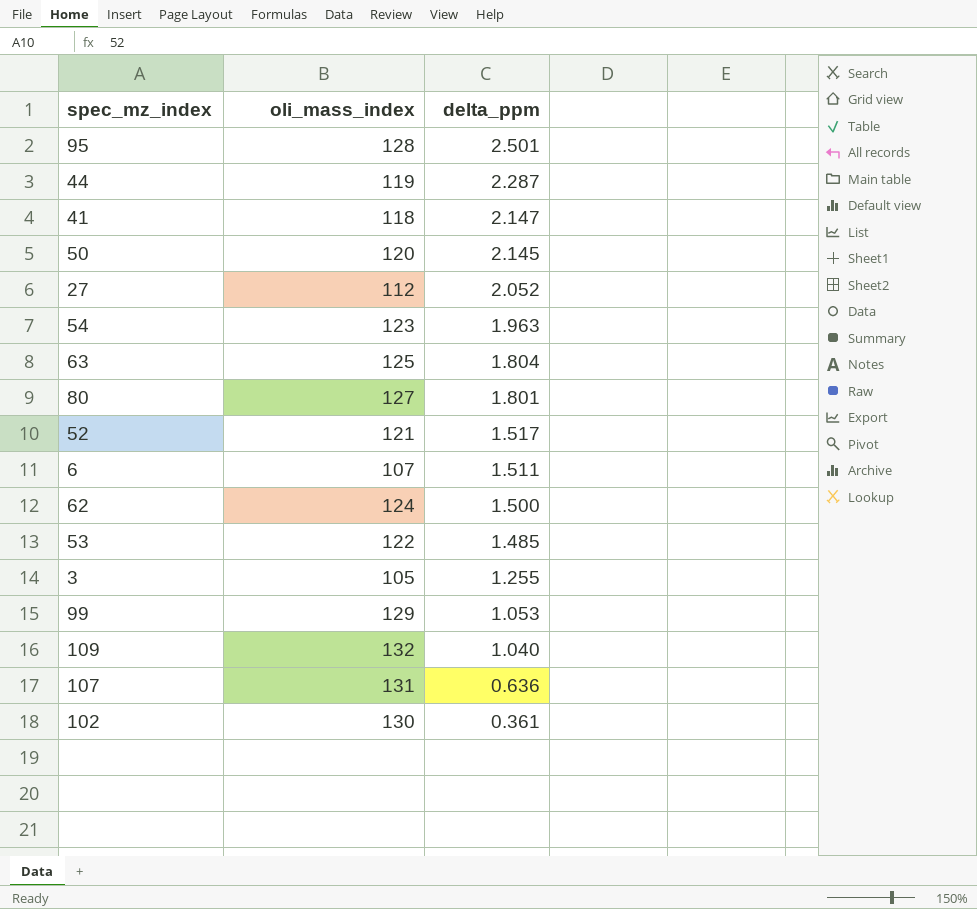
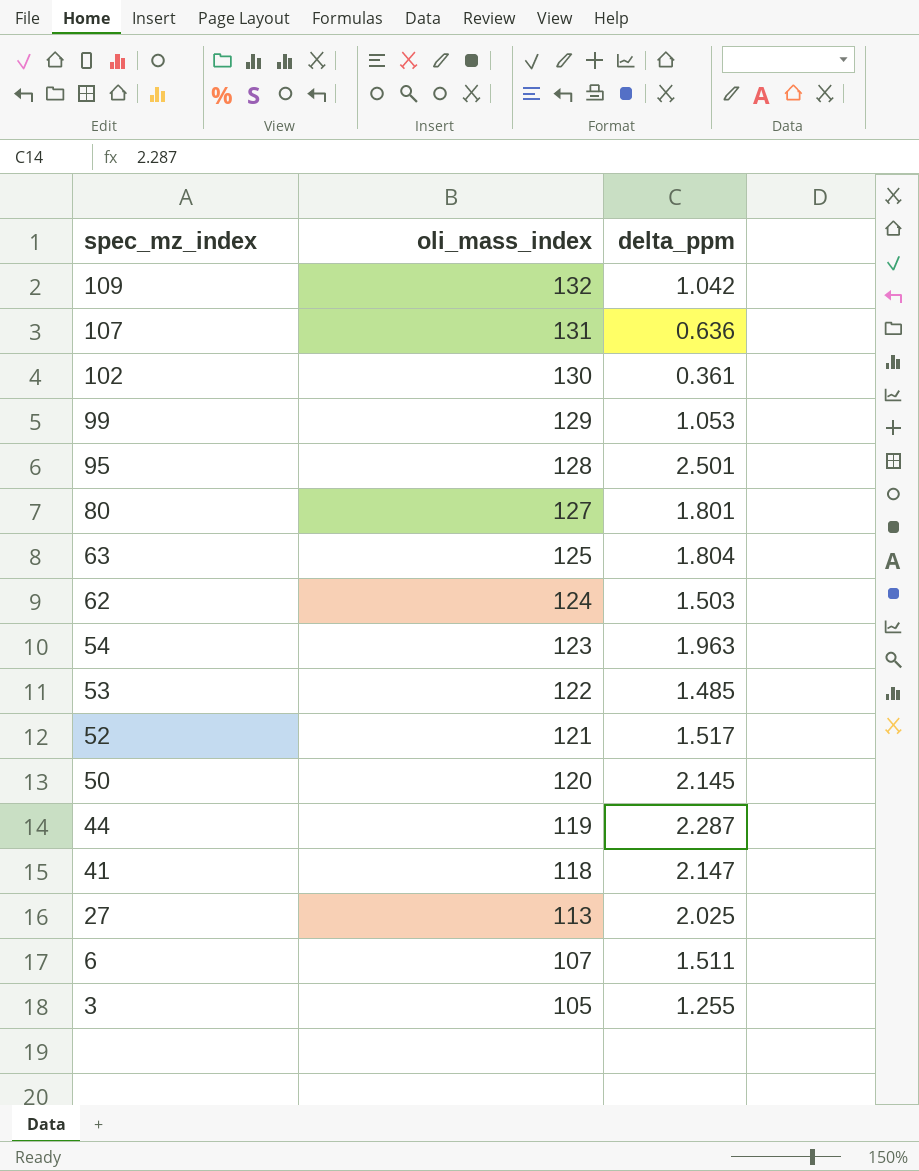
row order: delta_ppm descending -> spec_mz_index descending
109 | delta_ppm: 1.040 -> 1.042
62 | delta_ppm: 1.500 -> 1.503
27 | oli_mass_index: 112 -> 113
27 | delta_ppm: 2.052 -> 2.025

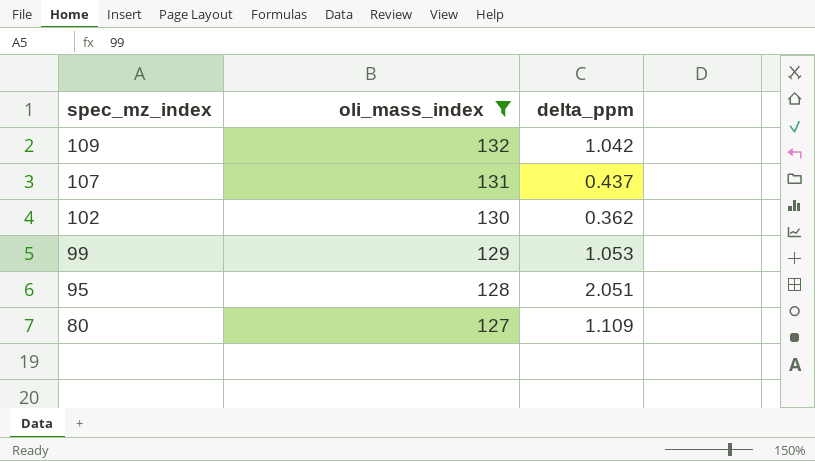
filter: none -> oli_mass_index >= 127
107 | delta_ppm: 0.636 -> 0.437
102 | delta_ppm: 0.361 -> 0.362
95 | delta_ppm: 2.501 -> 2.051
80 | delta_ppm: 1.801 -> 1.109

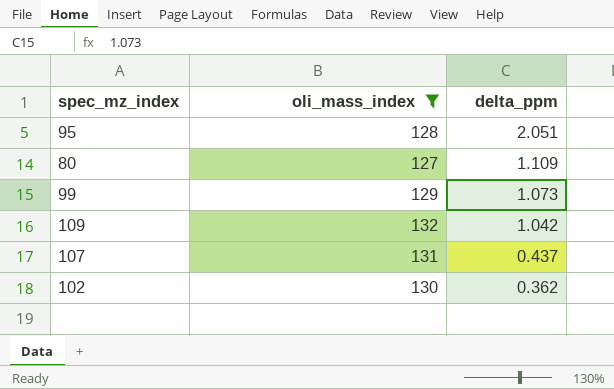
row order: spec_mz_index descending -> delta_ppm descending
99 | delta_ppm: 1.053 -> 1.073

